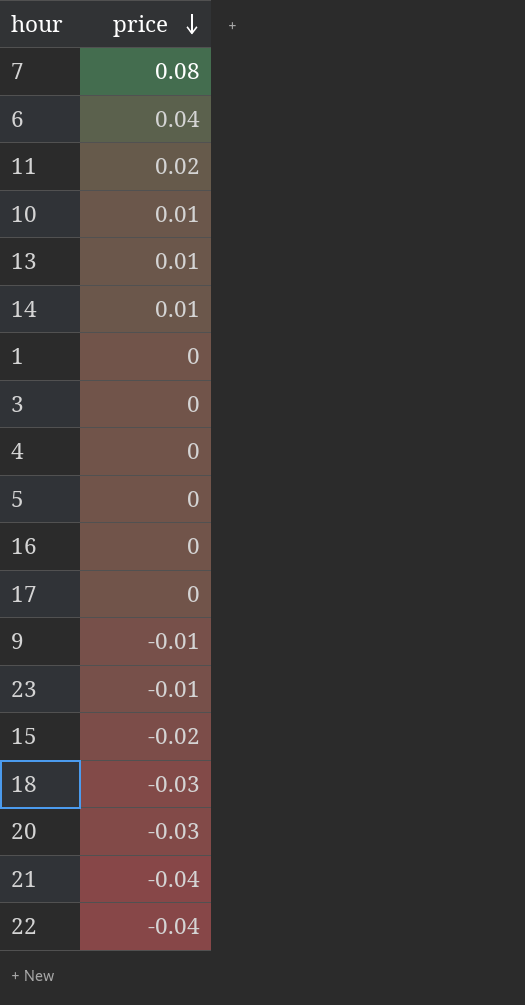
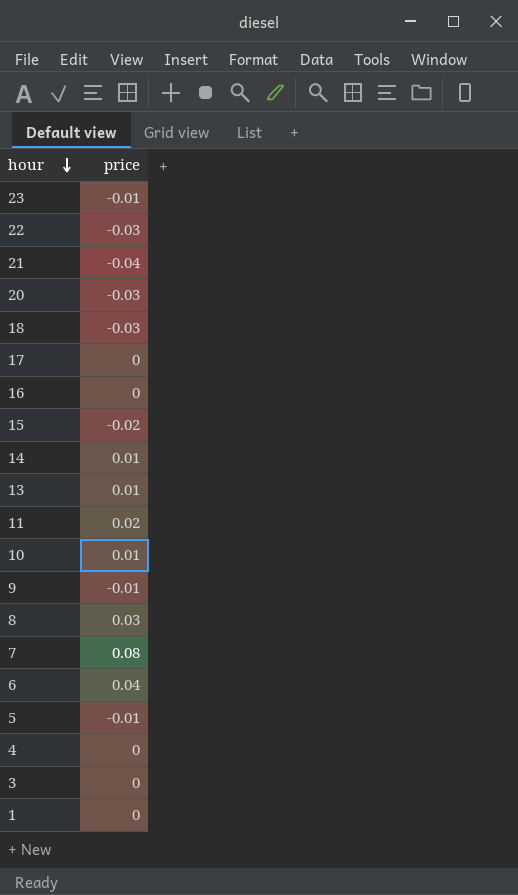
row order: price descending -> hour descending
22 | price: -0.04 -> -0.03
row 8: none -> 0.03
5 | price: 0 -> -0.01

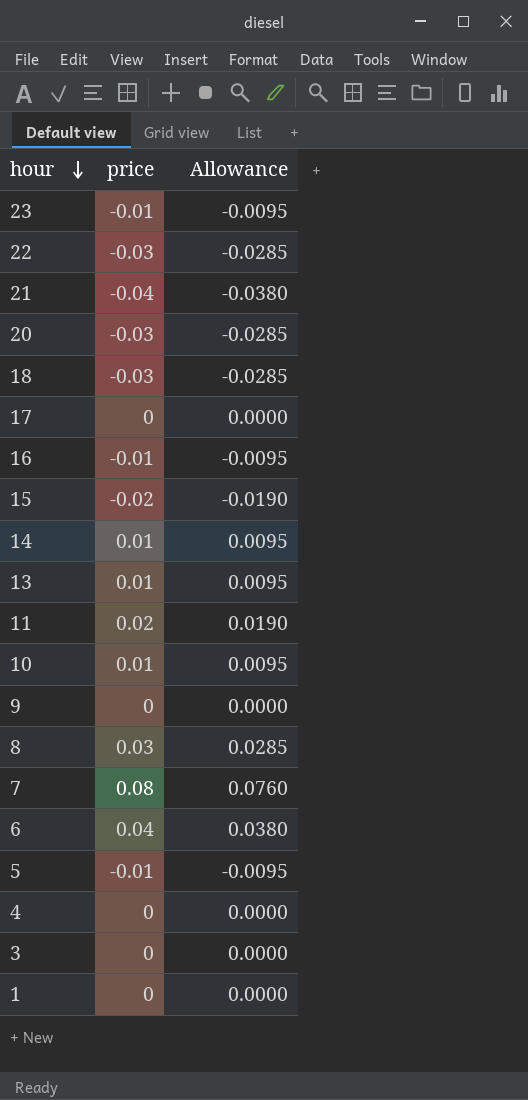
column Allowance | formula: none -> [price] * 0.95
16 | price: 0 -> -0.01
9 | price: -0.01 -> 0

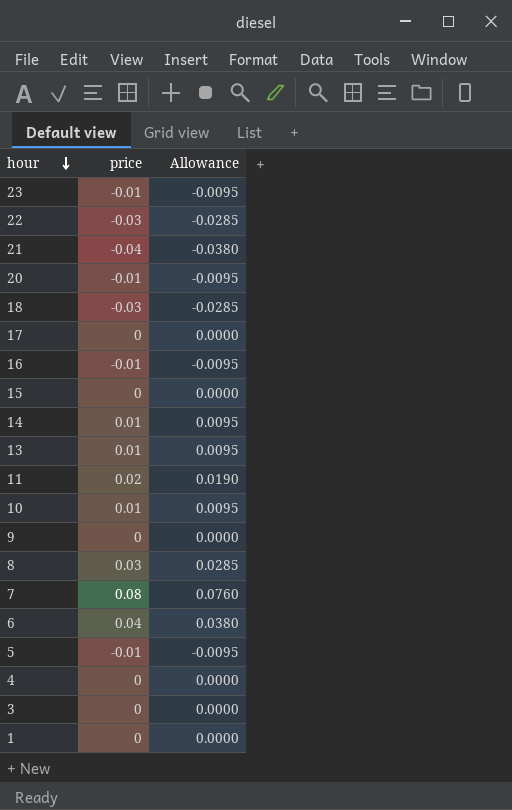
20 | price: -0.03 -> -0.01
20 | Allowance: -0.0285 -> -0.0095
15 | price: -0.02 -> 0
15 | Allowance: -0.0190 -> 0.0000

